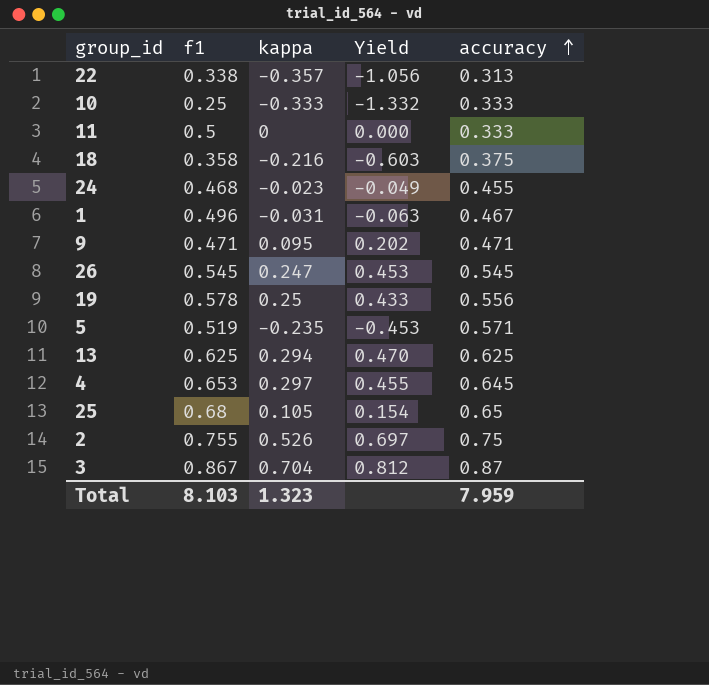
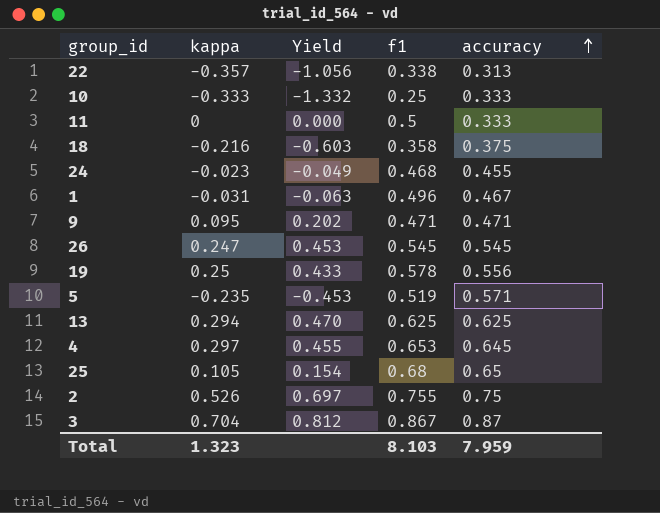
column f1 | position: 2 -> 4

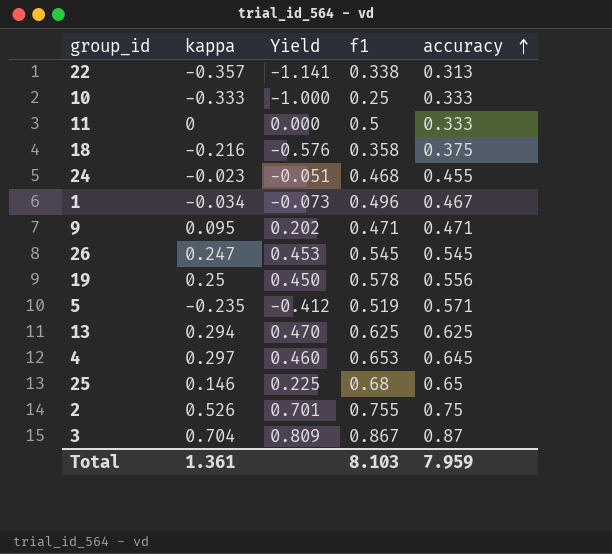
column Yield | formula: [kappa] / [f1] -> [kappa] / [accuracy]
1 | kappa: -0.031 -> -0.034
25 | kappa: 0.105 -> 0.146
Total | kappa: 1.323 -> 1.361

